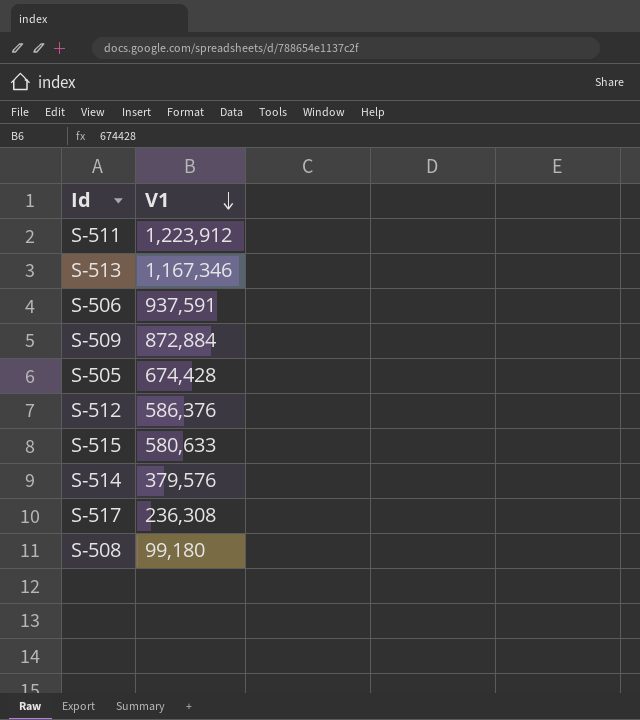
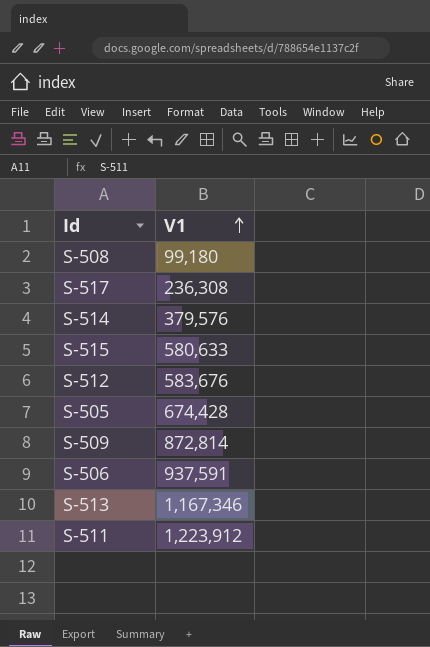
row order: V1 descending -> V1 ascending
S-512 | V1: 586,376 -> 583,676
S-509 | V1: 872,884 -> 872,814

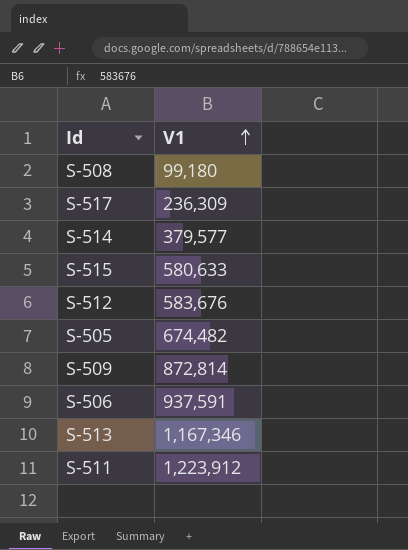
S-517 | V1: 236,308 -> 236,309
S-514 | V1: 379,576 -> 379,577
S-505 | V1: 674,428 -> 674,482

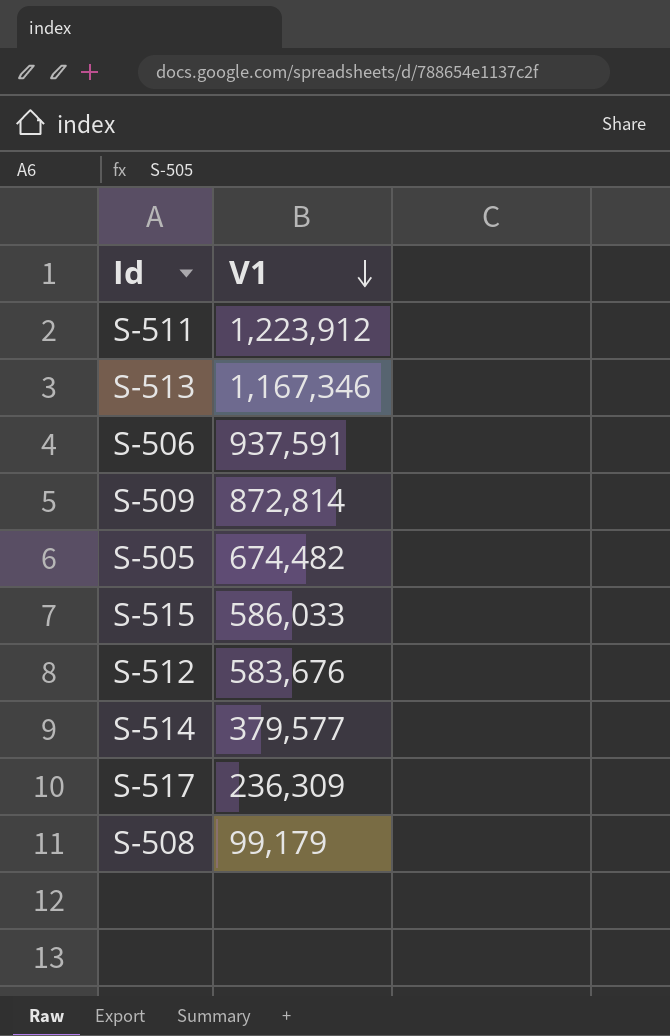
row order: V1 ascending -> V1 descending
S-515 | V1: 580,633 -> 586,033
S-508 | V1: 99,180 -> 99,179

